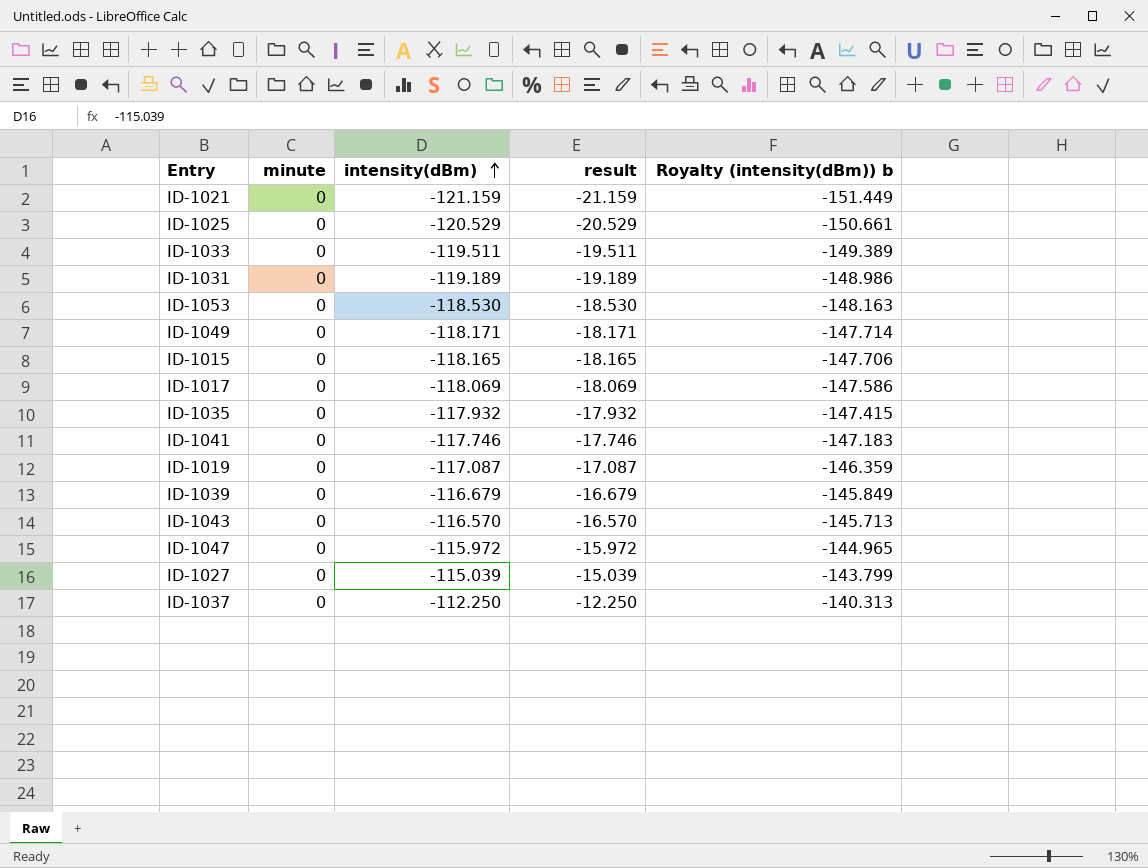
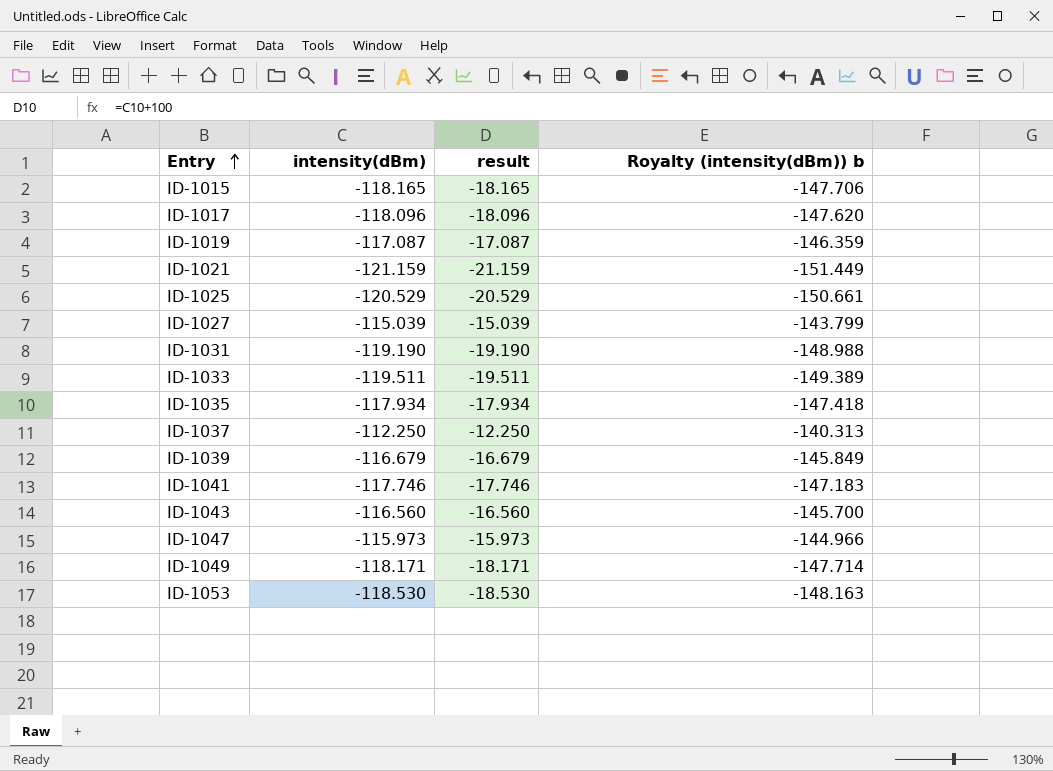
row order: intensity(dBm) ascending -> Entry ascending
column minute | position: 2 -> none
ID-1017 | intensity(dBm): -118.069 -> -118.096
ID-1017 | result: -18.069 -> -18.096
ID-1017 | Royalty (intensity(dBm)) b: -147.586 -> -147.620
ID-1031 | intensity(dBm): -119.189 -> -119.190
ID-1031 | result: -19.189 -> -19.190
ID-1031 | Royalty (intensity(dBm)) b: -148.986 -> -148.988
ID-1035 | intensity(dBm): -117.932 -> -117.934
ID-1035 | result: -17.932 -> -17.934
ID-1035 | Royalty (intensity(dBm)) b: -147.415 -> -147.418
ID-1043 | intensity(dBm): -116.570 -> -116.560
ID-1043 | result: -16.570 -> -16.560
ID-1043 | Royalty (intensity(dBm)) b: -145.713 -> -145.700
ID-1047 | intensity(dBm): -115.972 -> -115.973
ID-1047 | result: -15.972 -> -15.973
ID-1047 | Royalty (intensity(dBm)) b: -144.965 -> -144.966

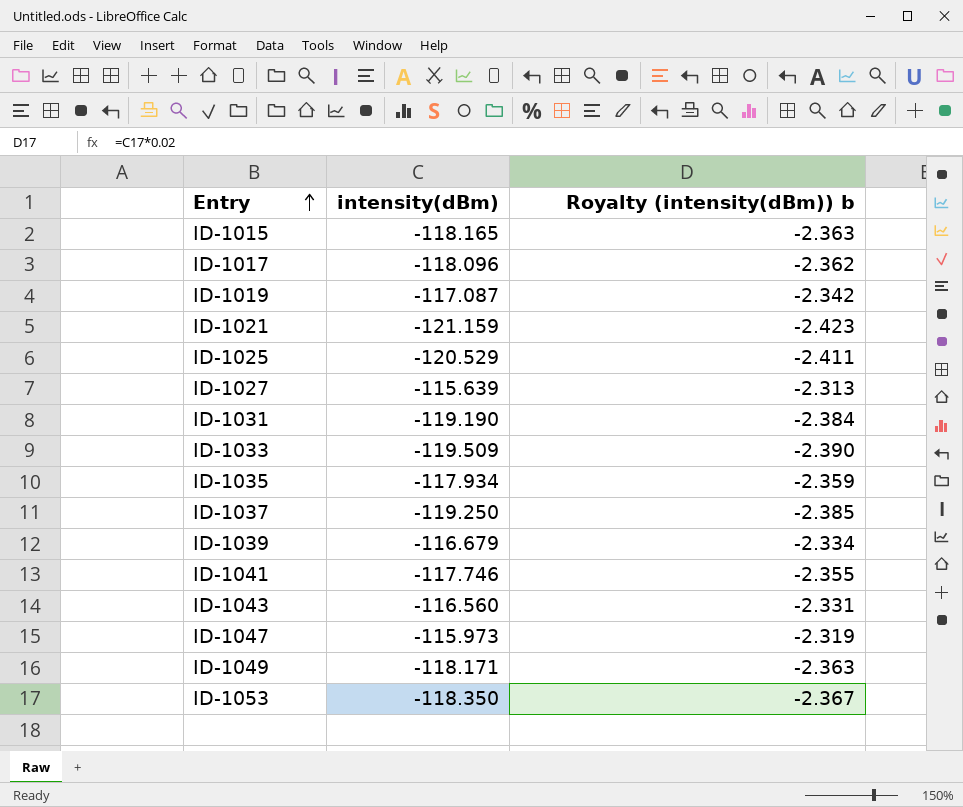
column result | formula: [intensity(dBm)] + 100 -> none
column Royalty (intensity(dBm)) b | formula: [intensity(dBm)] * 1.25 -> [intensity(dBm)] * 0.02
ID-1027 | intensity(dBm): -115.039 -> -115.639
ID-1033 | intensity(dBm): -119.511 -> -119.509
ID-1037 | intensity(dBm): -112.250 -> -119.250
ID-1053 | intensity(dBm): -118.530 -> -118.350

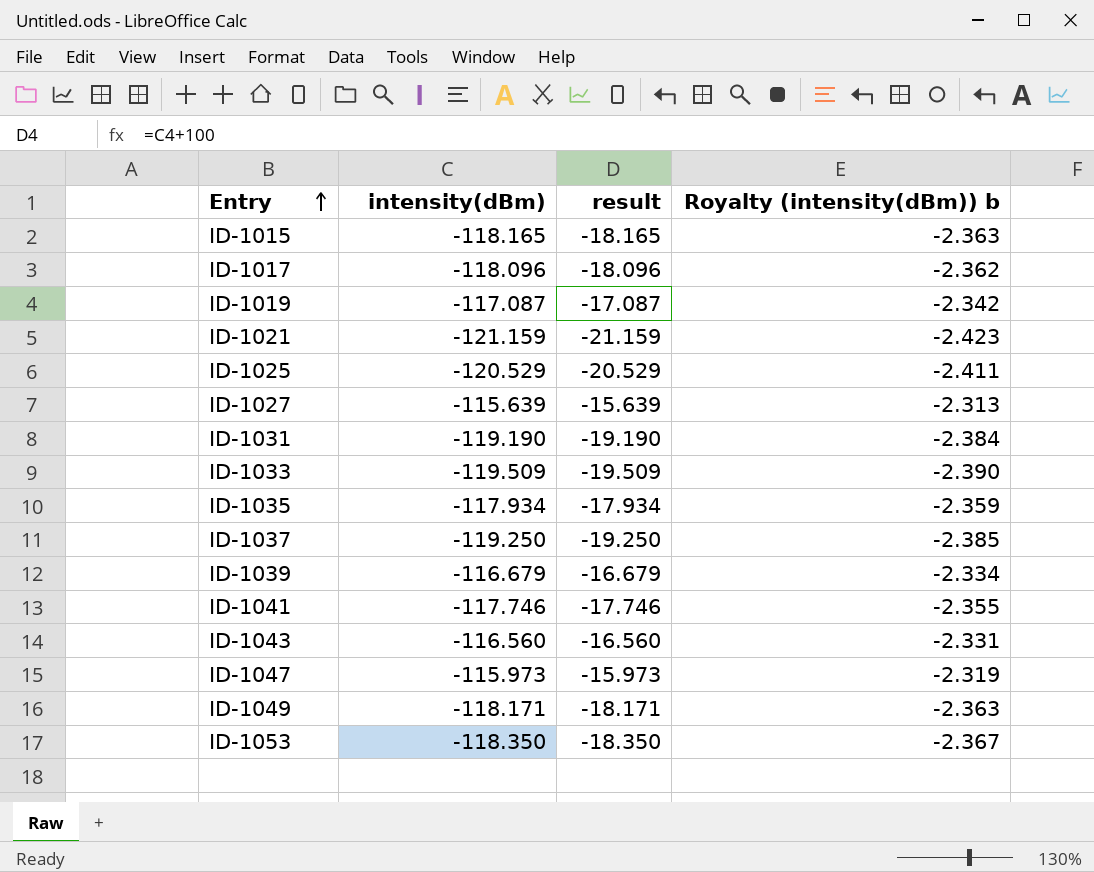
column result | formula: none -> [intensity(dBm)] + 100

